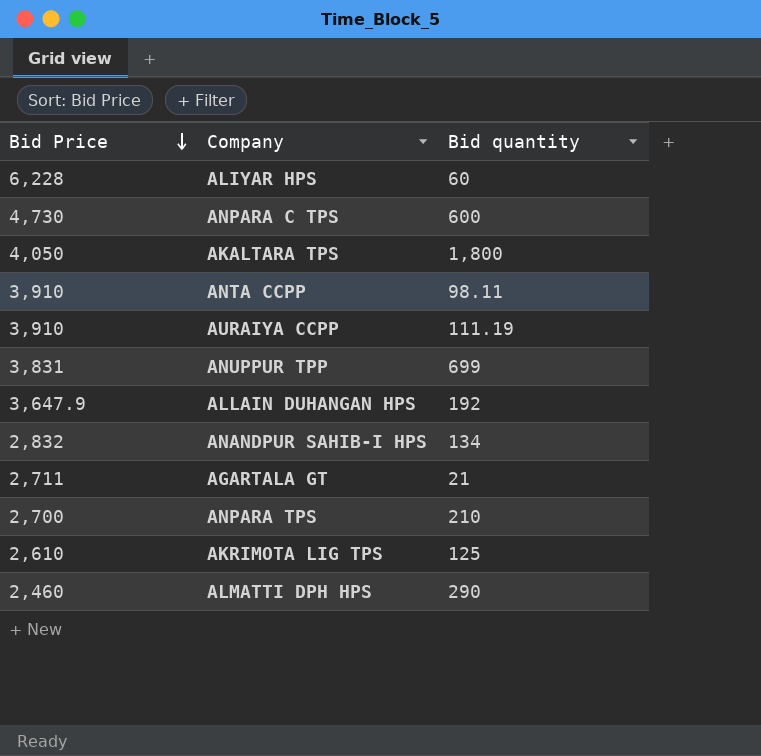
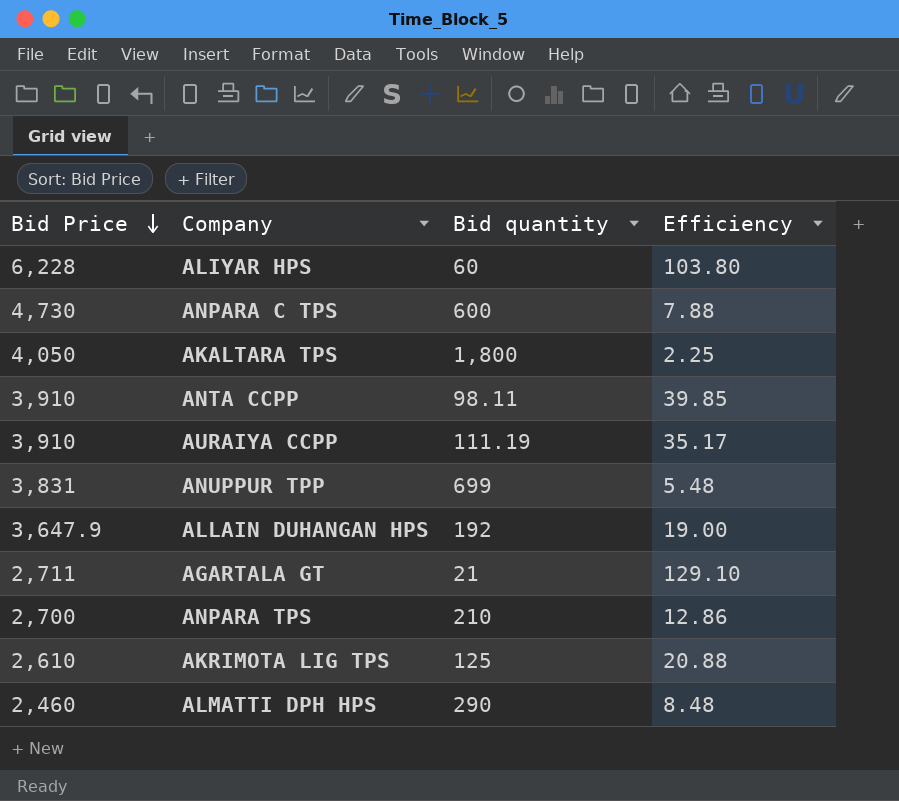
column Efficiency | formula: none -> [Bid Price] / [Bid quantity]
row ANANDPUR SAHIB-I HPS: 2,832 | 134 -> none

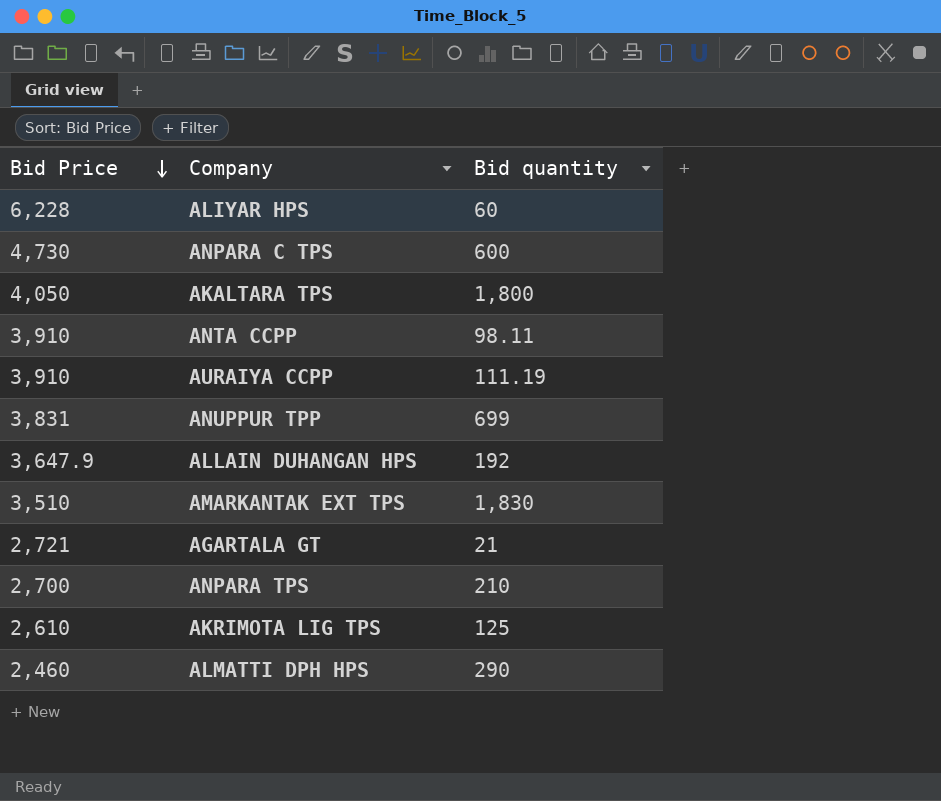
column Efficiency | formula: [Bid Price] / [Bid quantity] -> none
row AMARKANTAK EXT TPS: none -> 3,510 | 1,830
AGARTALA GT | Bid Price: 2,711 -> 2,721

